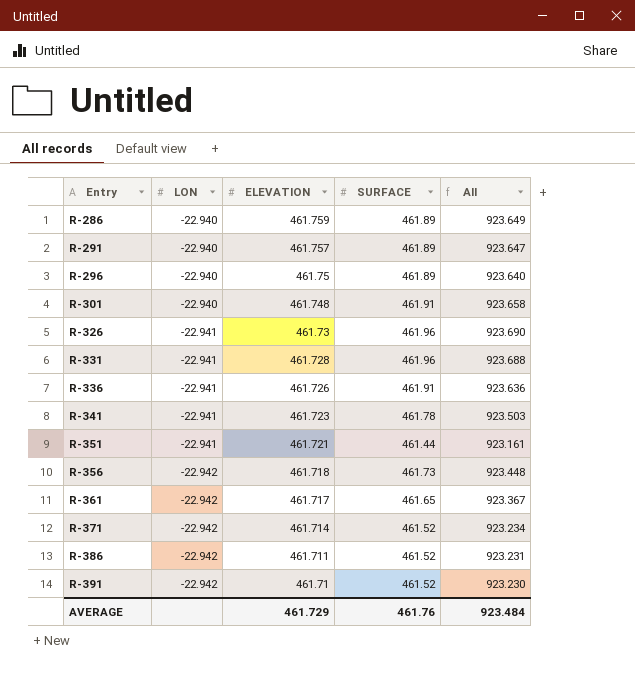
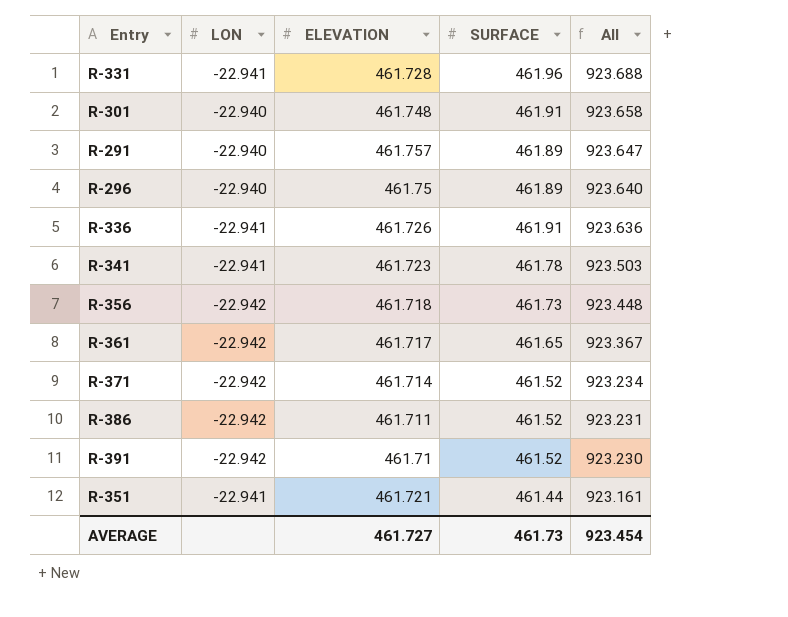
row order: Entry ascending -> All descending
row R-286: -22.940 | 461.759 | 461.89 | 923.649 -> none
row R-326: -22.941 | 461.73 | 461.96 | 923.690 -> none
AVERAGE | ELEVATION: 461.729 -> 461.727
AVERAGE | SURFACE: 461.76 -> 461.73
AVERAGE | All: 923.484 -> 923.454

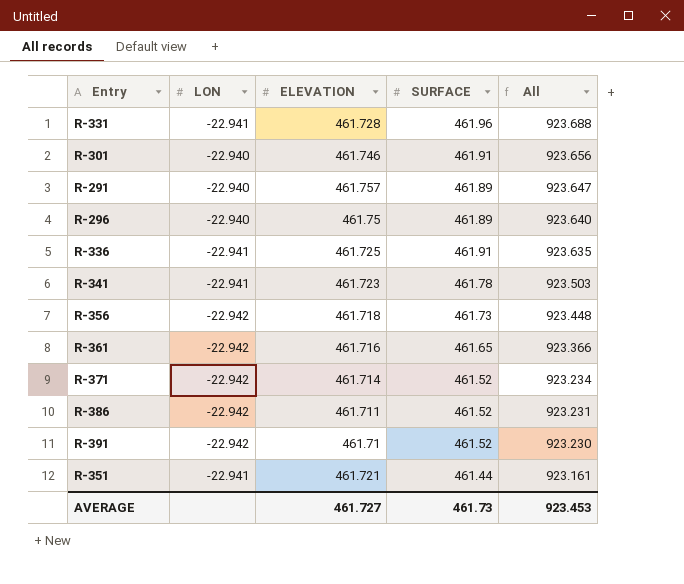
R-301 | ELEVATION: 461.748 -> 461.746
R-301 | All: 923.658 -> 923.656
R-336 | ELEVATION: 461.726 -> 461.725
R-336 | All: 923.636 -> 923.635
R-361 | ELEVATION: 461.717 -> 461.716
R-361 | All: 923.367 -> 923.366
AVERAGE | All: 923.454 -> 923.453

